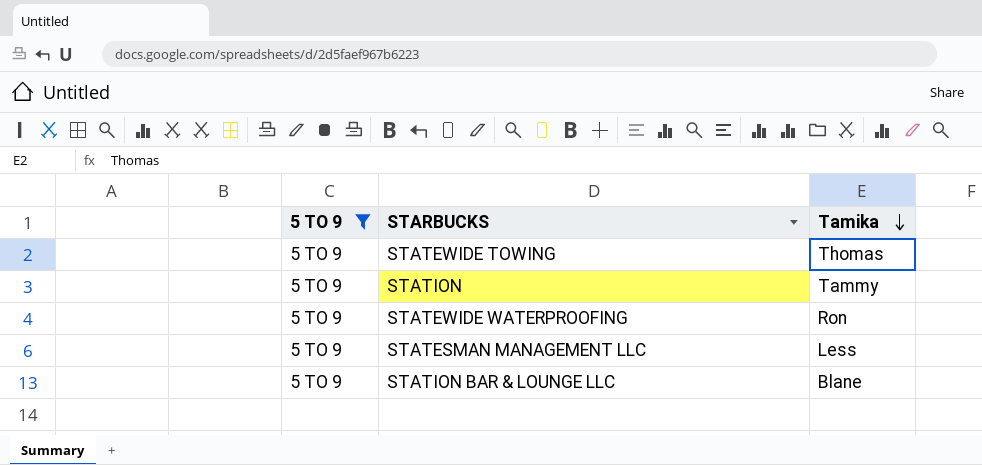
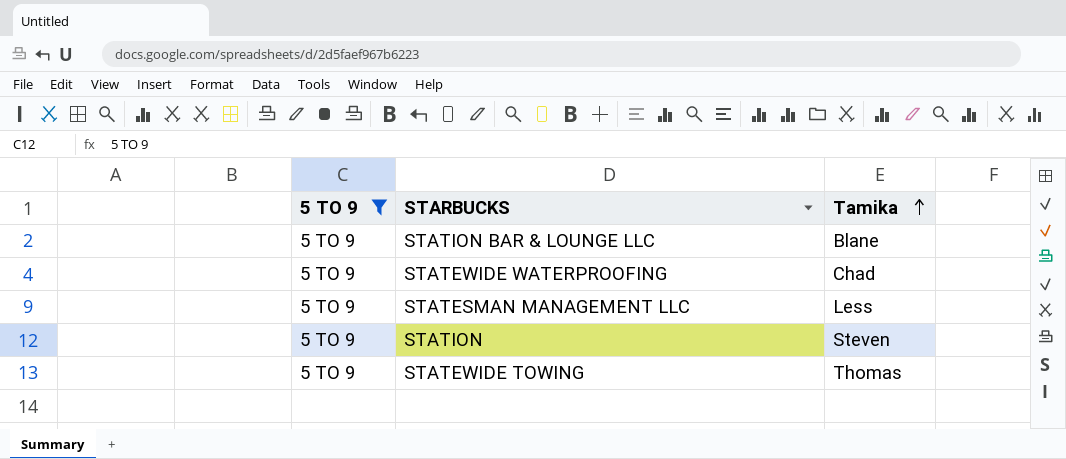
row order: Tamika descending -> Tamika ascending
STATEWIDE WATERPROOFING | Tamika: Ron -> Chad
STATION | Tamika: Tammy -> Steven

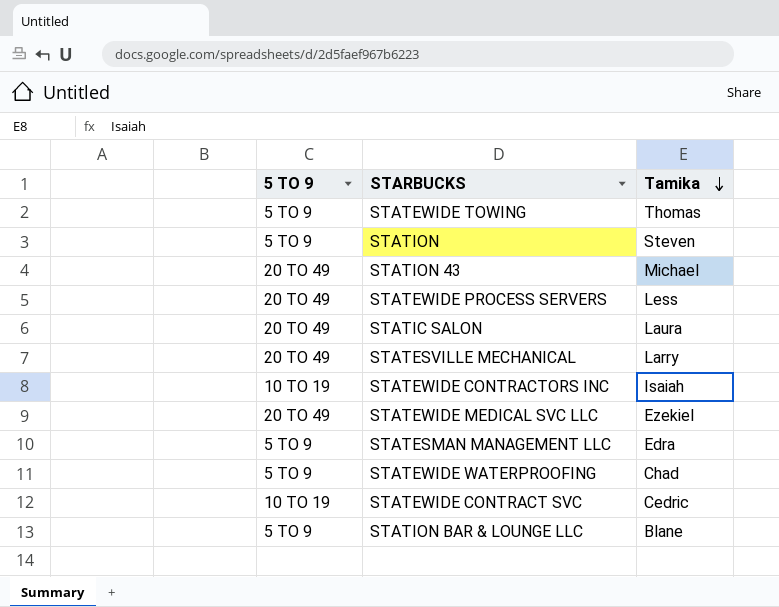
filter: 5 TO 9 = 5 TO 9 -> none
row order: Tamika ascending -> Tamika descending
STATESMAN MANAGEMENT LLC | Tamika: Less -> Edra

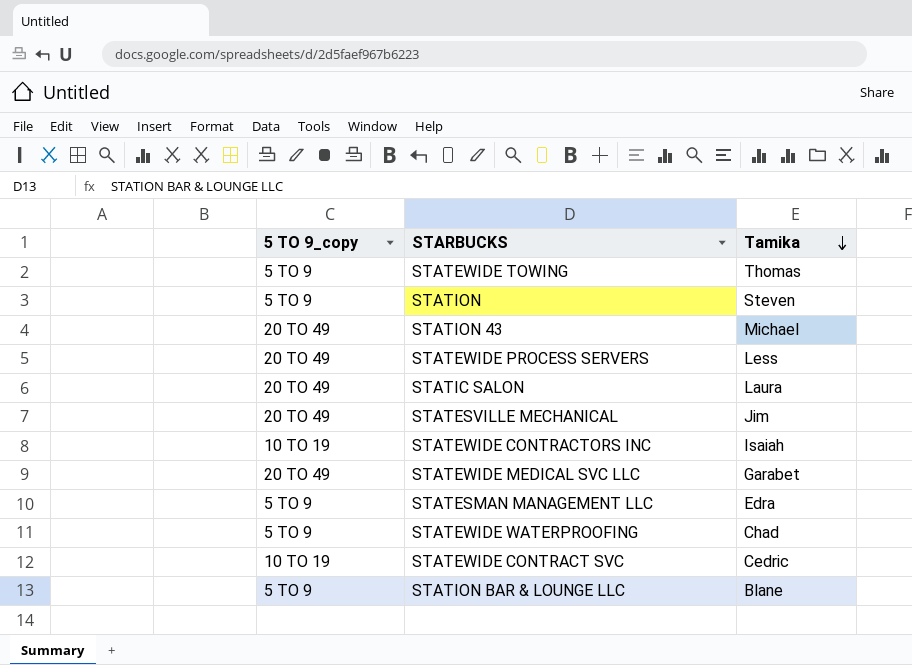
column name: 5 TO 9 -> 5 TO 9_copy
STATESVILLE MECHANICAL | Tamika: Larry -> Jim
STATEWIDE MEDICAL SVC LLC | Tamika: Ezekiel -> Garabet

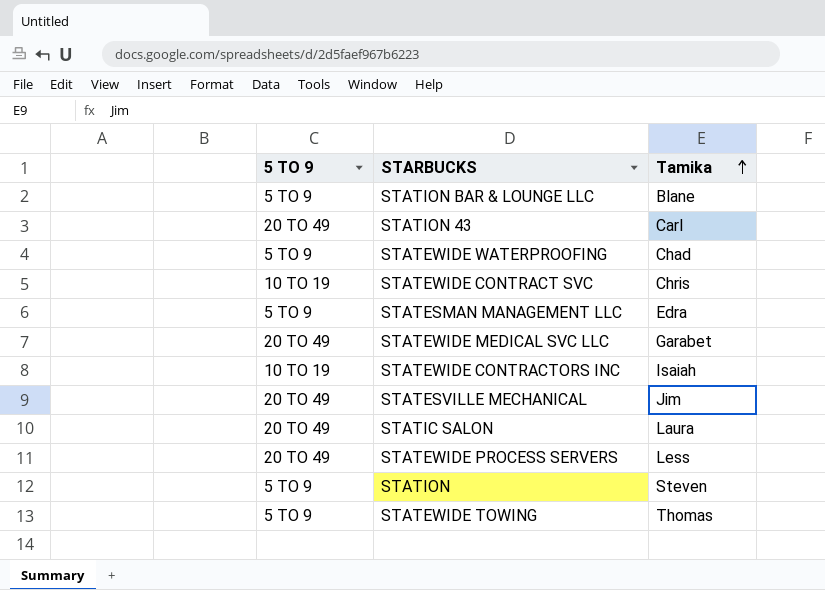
row order: Tamika descending -> Tamika ascending
column name: 5 TO 9_copy -> 5 TO 9
STATION 43 | Tamika: Michael -> Carl
STATEWIDE CONTRACT SVC | Tamika: Cedric -> Chris

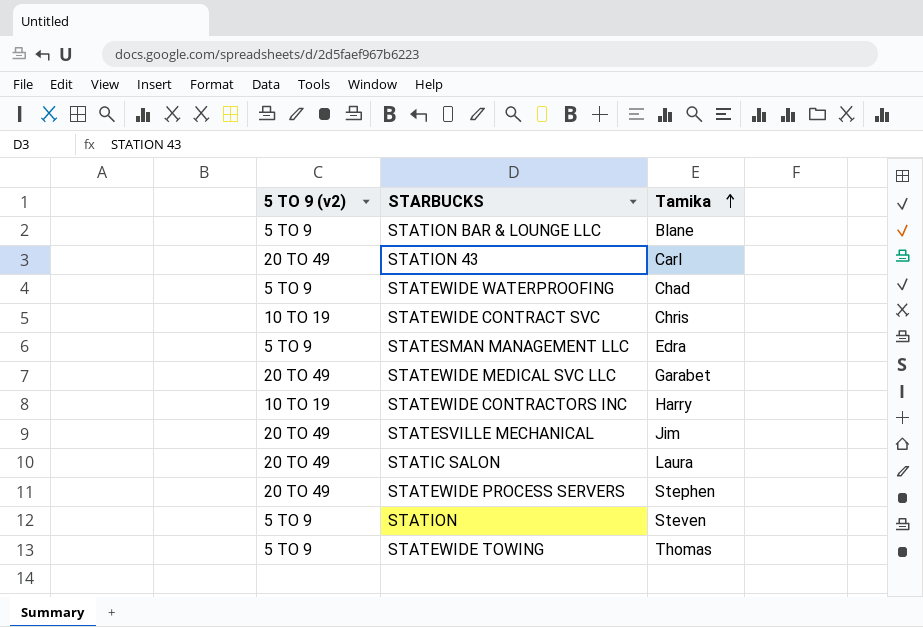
column name: 5 TO 9 -> 5 TO 9 (v2)
STATEWIDE CONTRACTORS INC | Tamika: Isaiah -> Harry
STATEWIDE PROCESS SERVERS | Tamika: Less -> Stephen

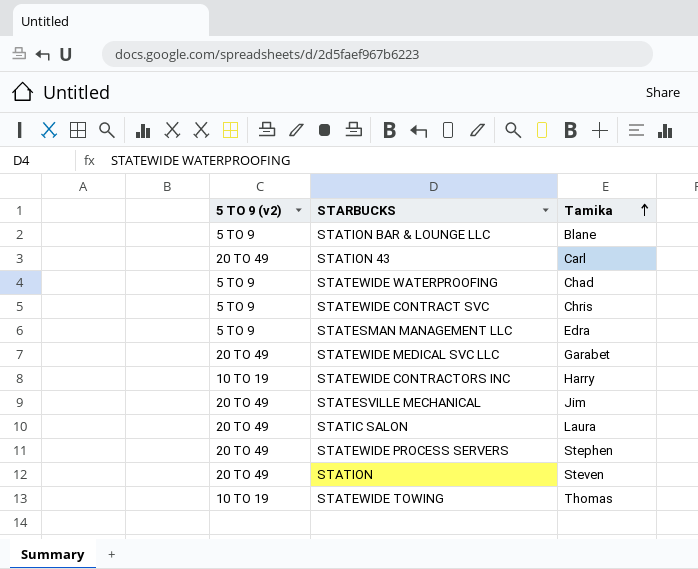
STATEWIDE CONTRACT SVC | 5 TO 9 (v2): 10 TO 19 -> 5 TO 9
STATION | 5 TO 9 (v2): 5 TO 9 -> 20 TO 49
STATEWIDE TOWING | 5 TO 9 (v2): 5 TO 9 -> 10 TO 19

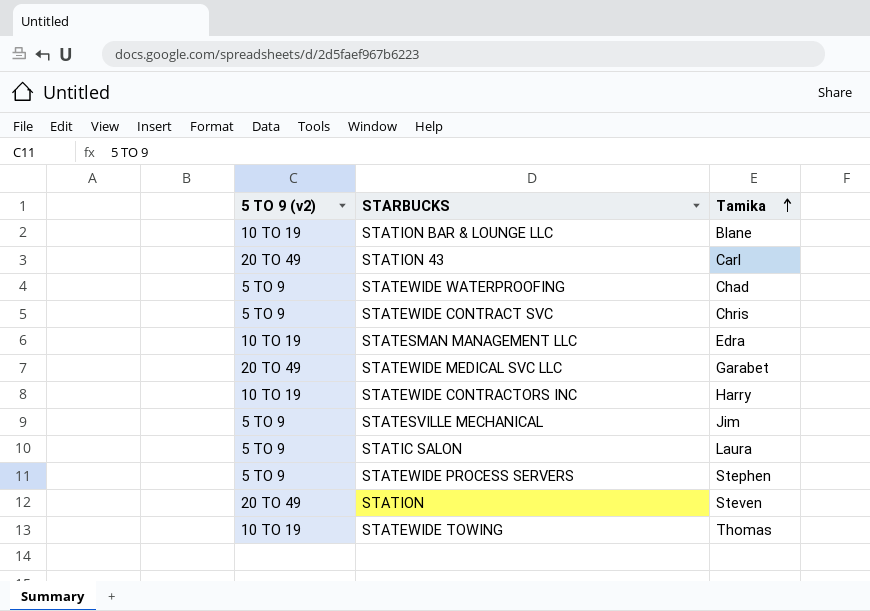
STATION BAR & LOUNGE LLC | 5 TO 9 (v2): 5 TO 9 -> 10 TO 19
STATESMAN MANAGEMENT LLC | 5 TO 9 (v2): 5 TO 9 -> 10 TO 19
STATESVILLE MECHANICAL | 5 TO 9 (v2): 20 TO 49 -> 5 TO 9
STATIC SALON | 5 TO 9 (v2): 20 TO 49 -> 5 TO 9
STATEWIDE PROCESS SERVERS | 5 TO 9 (v2): 20 TO 49 -> 5 TO 9

